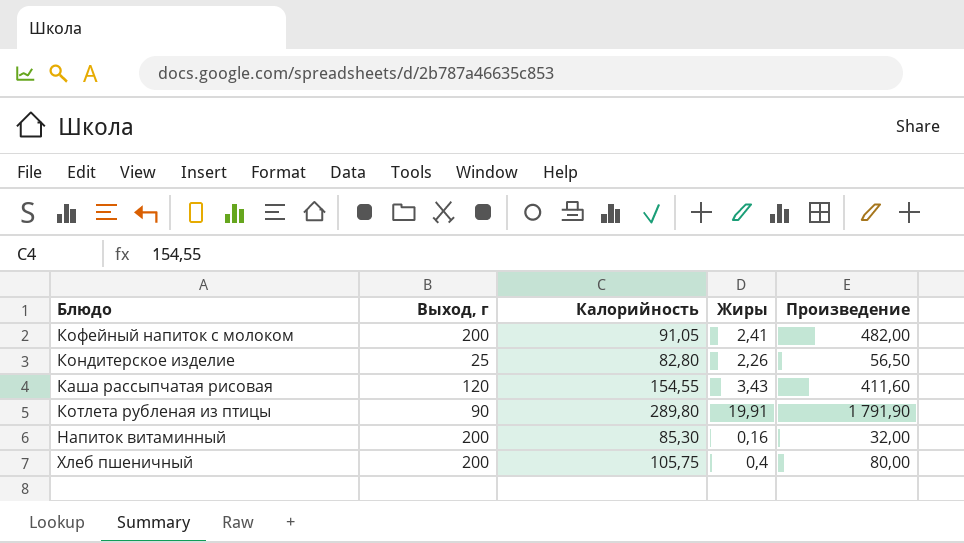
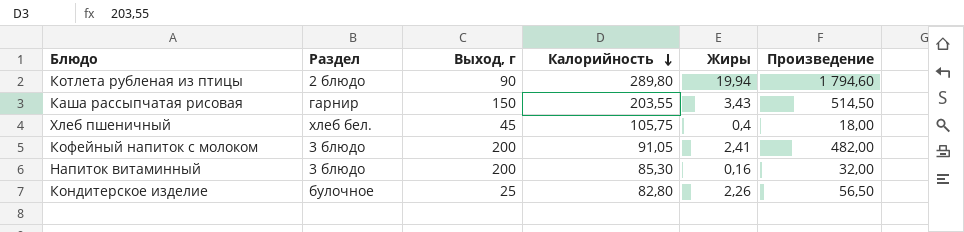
row order: none -> Калорийность descending
column Раздел | position: none -> 2
Котлета рубленая из птицы | Жиры: 19,91 -> 19,94
Котлета рубленая из птицы | Произведение: 1 791,90 -> 1 794,60
Каша рассыпчатая рисовая | Выход, г: 120 -> 150
Каша рассыпчатая рисовая | Калорийность: 154,55 -> 203,55
Каша рассыпчатая рисовая | Произведение: 411,60 -> 514,50
Хлеб пшеничный | Выход, г: 200 -> 45
Хлеб пшеничный | Произведение: 80,00 -> 18,00

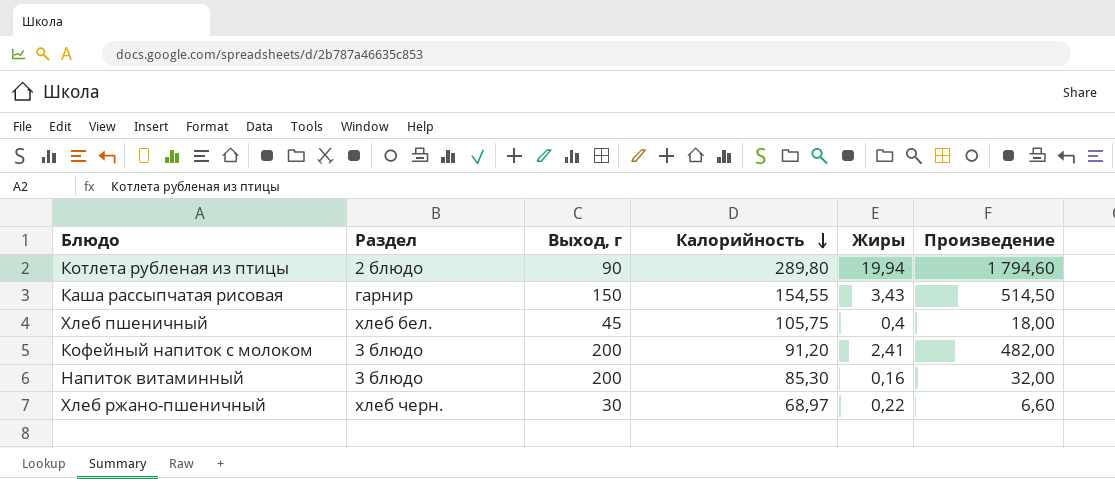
row Кондитерское изделие: булочное | 25 | 82,80 | 2,26 | 56,50 -> none
Каша рассыпчатая рисовая | Калорийность: 203,55 -> 154,55
Кофейный напиток с молоком | Калорийность: 91,05 -> 91,20
row Хлеб ржано-пшеничный: none -> хлеб черн. | 30 | 68,97 | 0,22 | 6,60

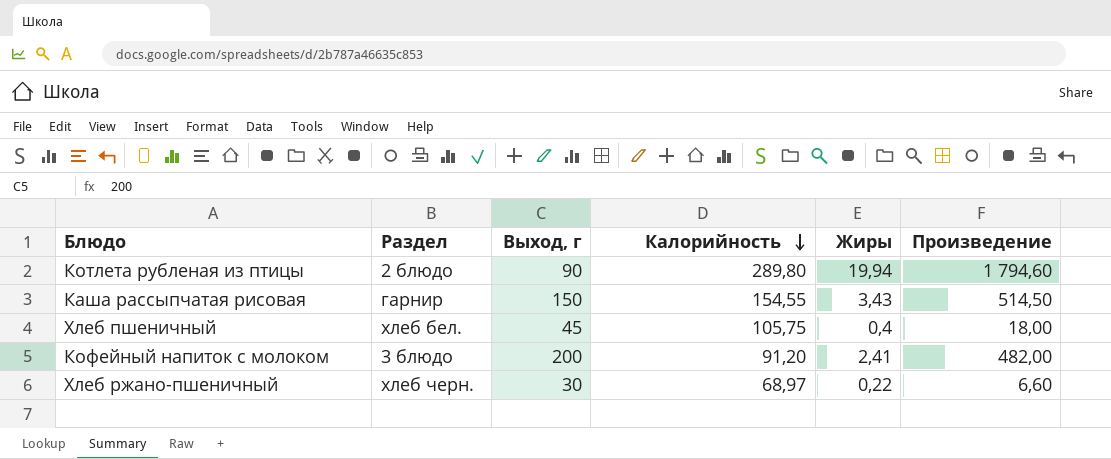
row Напиток витаминный: 3 блюдо | 200 | 85,30 | 0,16 | 32,00 -> none

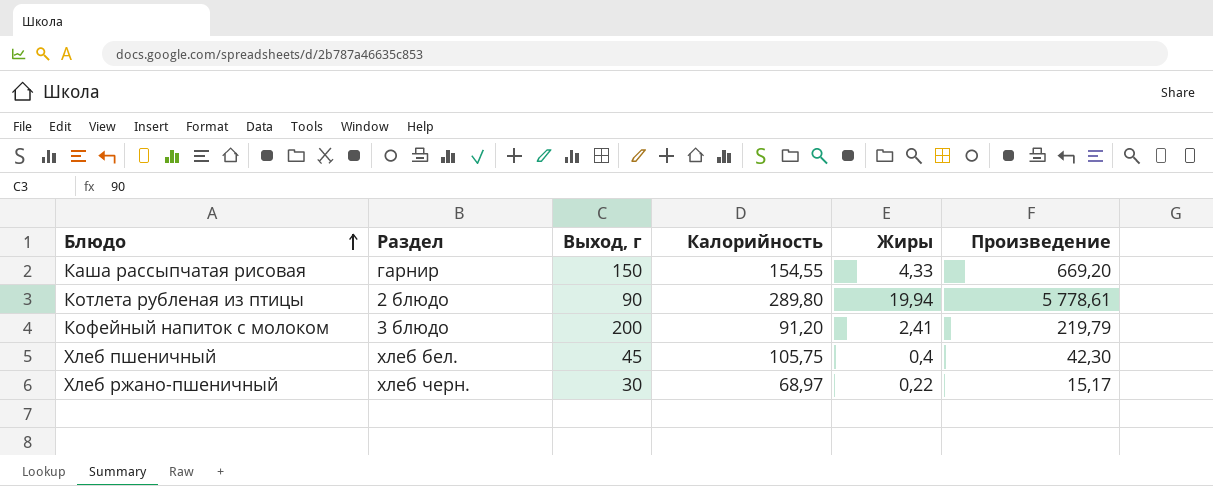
row order: Калорийность descending -> Блюдо ascending
column Произведение | formula: [Выход, г] * [Жиры] -> [Калорийность] * [Жиры]
Каша рассыпчатая рисовая | Жиры: 3,43 -> 4,33

